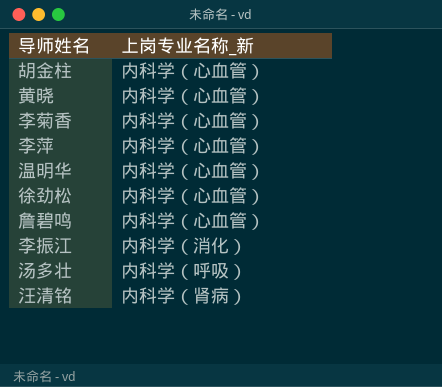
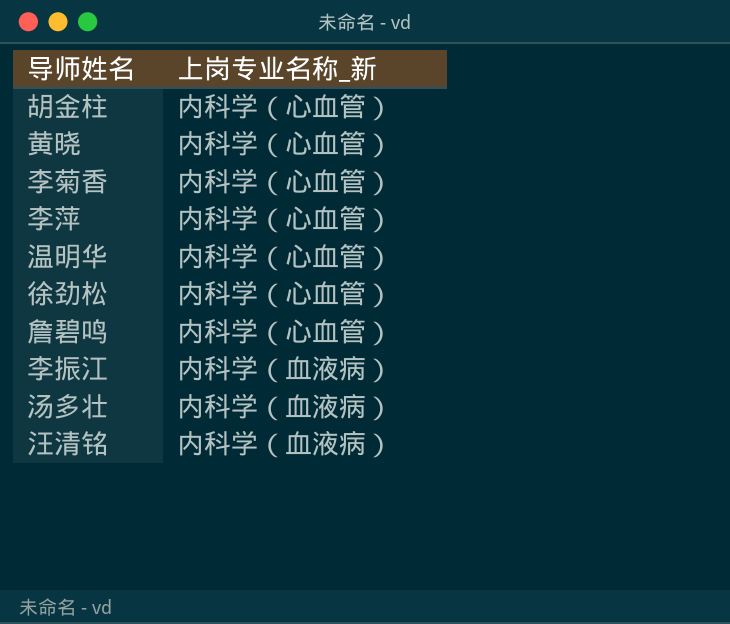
李振江 | 上岗专业名称_新: 内科学（消化） -> 内科学（血液病）
汤多壮 | 上岗专业名称_新: 内科学（呼吸） -> 内科学（血液病）
汪清铭 | 上岗专业名称_新: 内科学（肾病） -> 内科学（血液病）

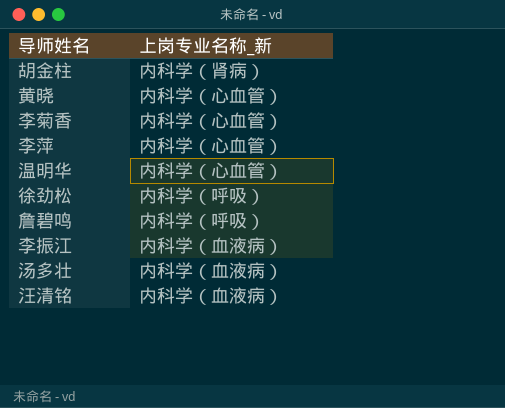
胡金柱 | 上岗专业名称_新: 内科学（心血管） -> 内科学（肾病）
徐劲松 | 上岗专业名称_新: 内科学（心血管） -> 内科学（呼吸）
詹碧鸣 | 上岗专业名称_新: 内科学（心血管） -> 内科学（呼吸）

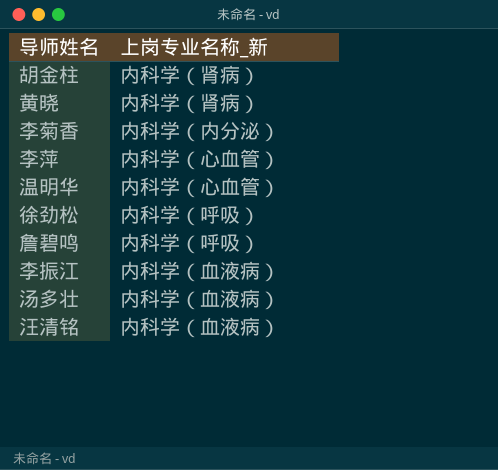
黄晓 | 上岗专业名称_新: 内科学（心血管） -> 内科学（肾病）
李菊香 | 上岗专业名称_新: 内科学（心血管） -> 内科学（内分泌）

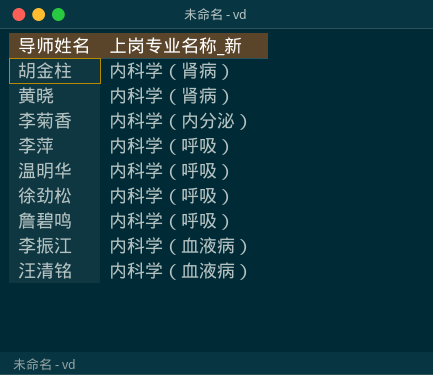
row 汤多壮: 内科学（血液病） -> none
李萍 | 上岗专业名称_新: 内科学（心血管） -> 内科学（呼吸）
温明华 | 上岗专业名称_新: 内科学（心血管） -> 内科学（呼吸）

